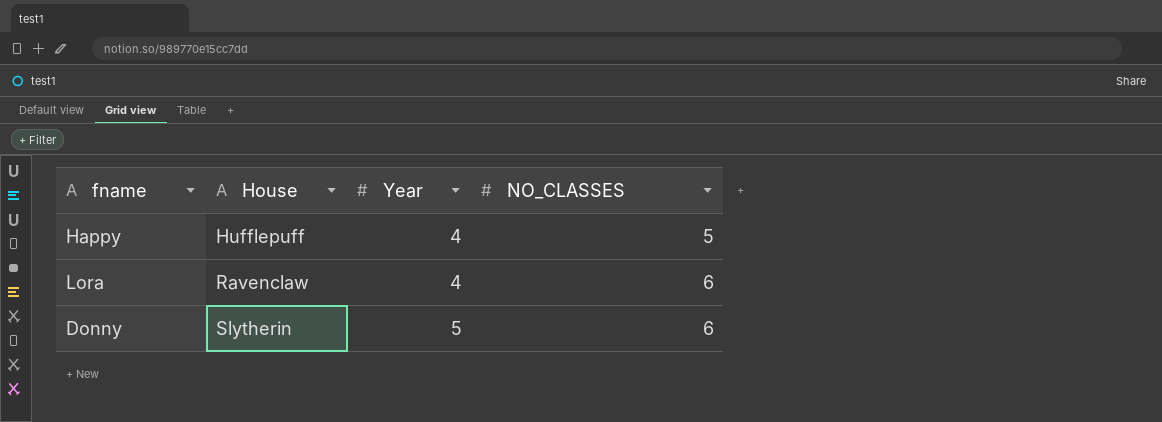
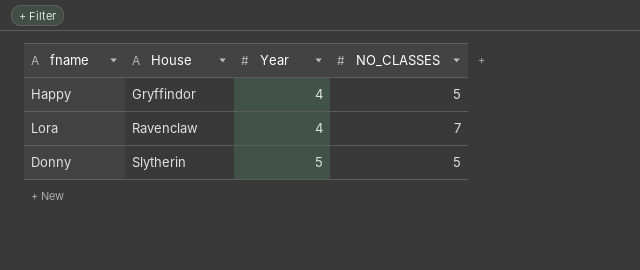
Happy | House: Hufflepuff -> Gryffindor
Lora | NO_CLASSES: 6 -> 7
Donny | NO_CLASSES: 6 -> 5

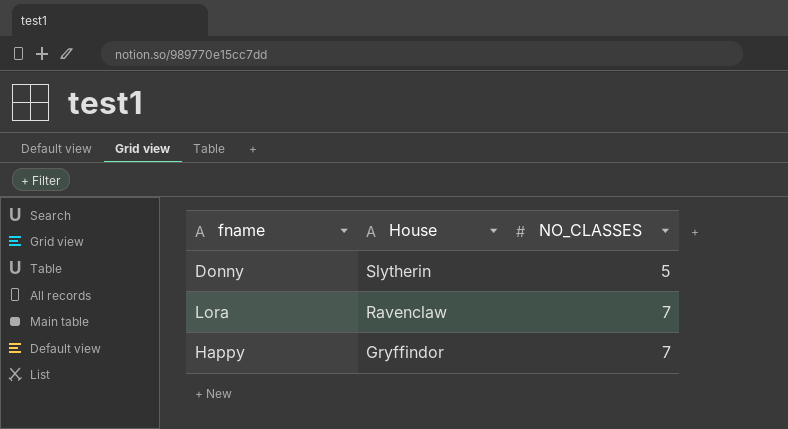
row order: House ascending -> House descending
column Year | position: 3 -> none
Happy | NO_CLASSES: 5 -> 7

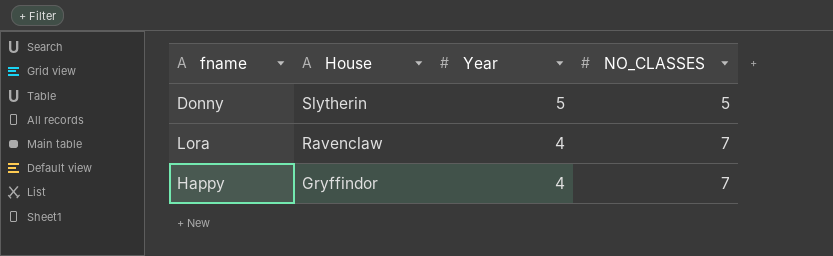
column Year | position: none -> 3

